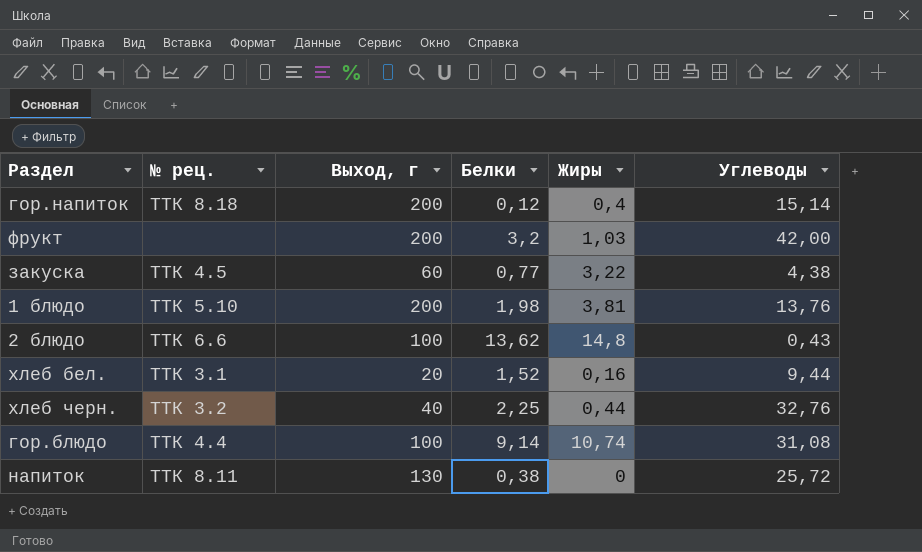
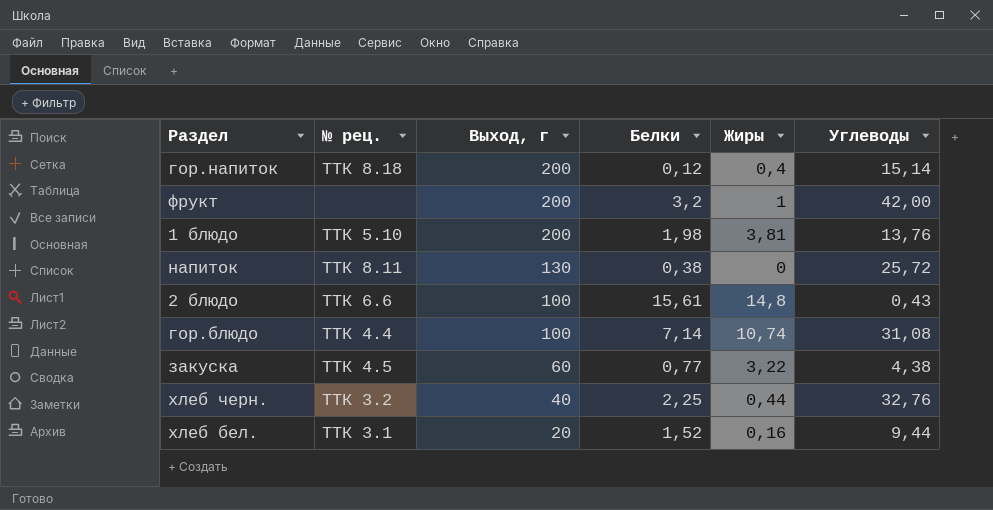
row order: none -> Выход, г descending
фрукт | Жиры: 1,03 -> 1
2 блюдо | Белки: 13,62 -> 15,61
гор.блюдо | Белки: 9,14 -> 7,14

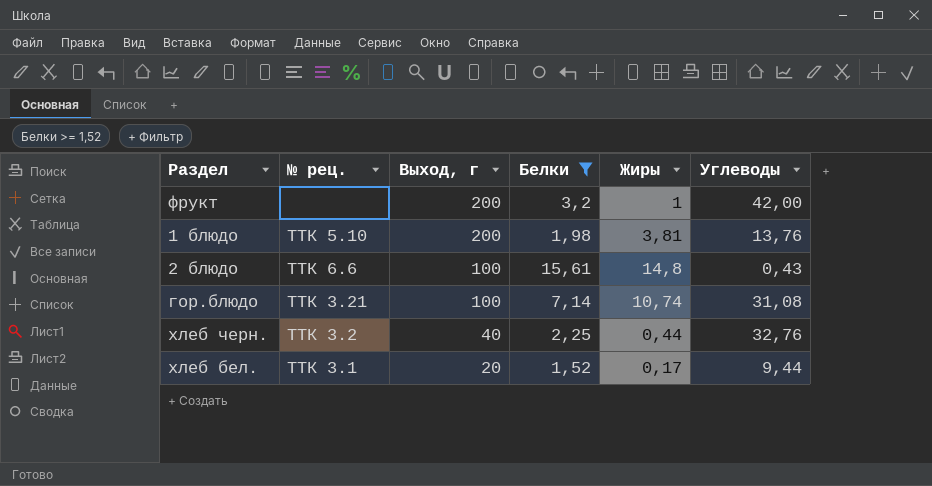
filter: none -> Белки >= 1,52
гор.блюдо | № рец.: ТТК 4.4 -> ТТК 3.21
хлеб бел. | Жиры: 0,16 -> 0,17

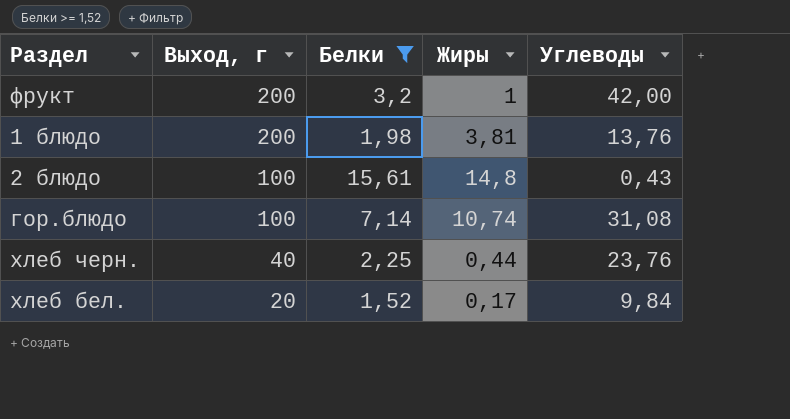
column № рец. | position: 2 -> none
хлеб черн. | Углеводы: 32,76 -> 23,76
хлеб бел. | Углеводы: 9,44 -> 9,84

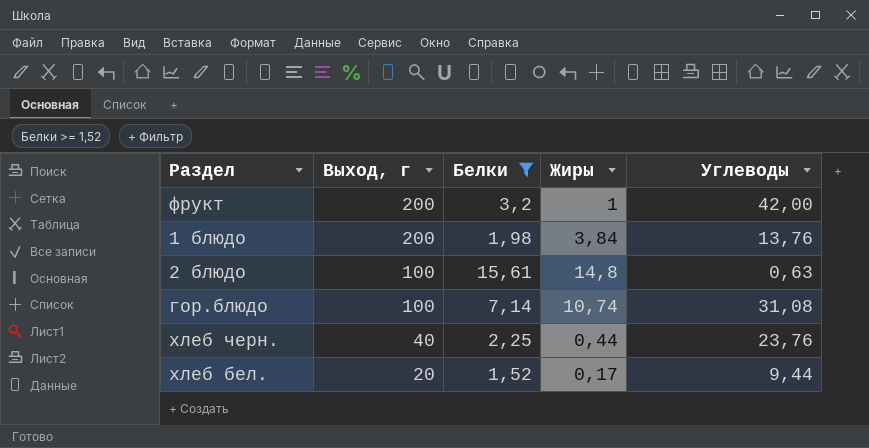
1 блюдо | Жиры: 3,81 -> 3,84
2 блюдо | Углеводы: 0,43 -> 0,63
хлеб бел. | Углеводы: 9,84 -> 9,44

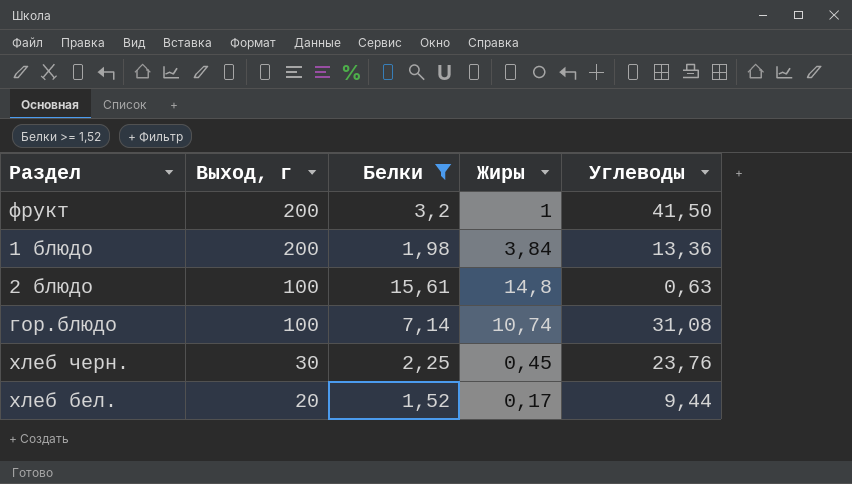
фрукт | Углеводы: 42,00 -> 41,50
1 блюдо | Углеводы: 13,76 -> 13,36
хлеб черн. | Выход, г: 40 -> 30
хлеб черн. | Жиры: 0,44 -> 0,45

